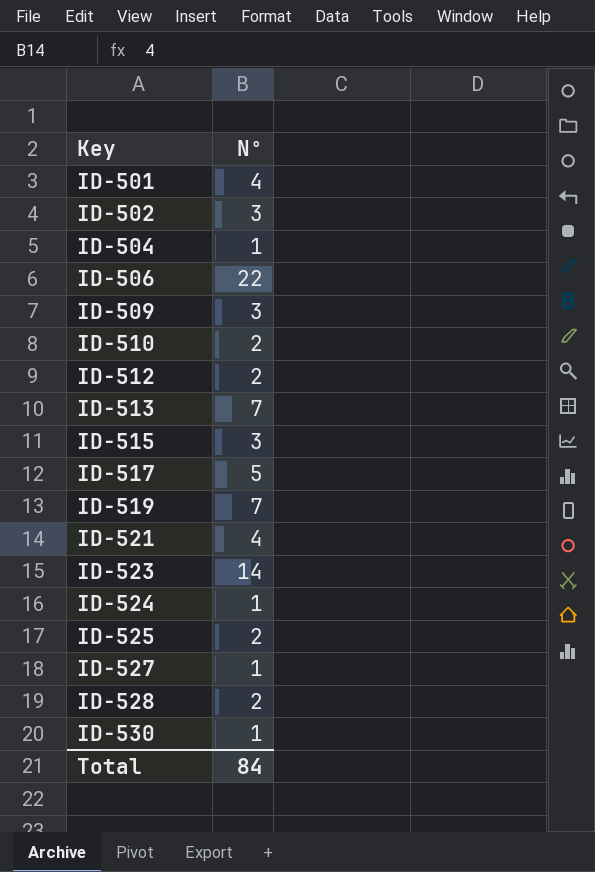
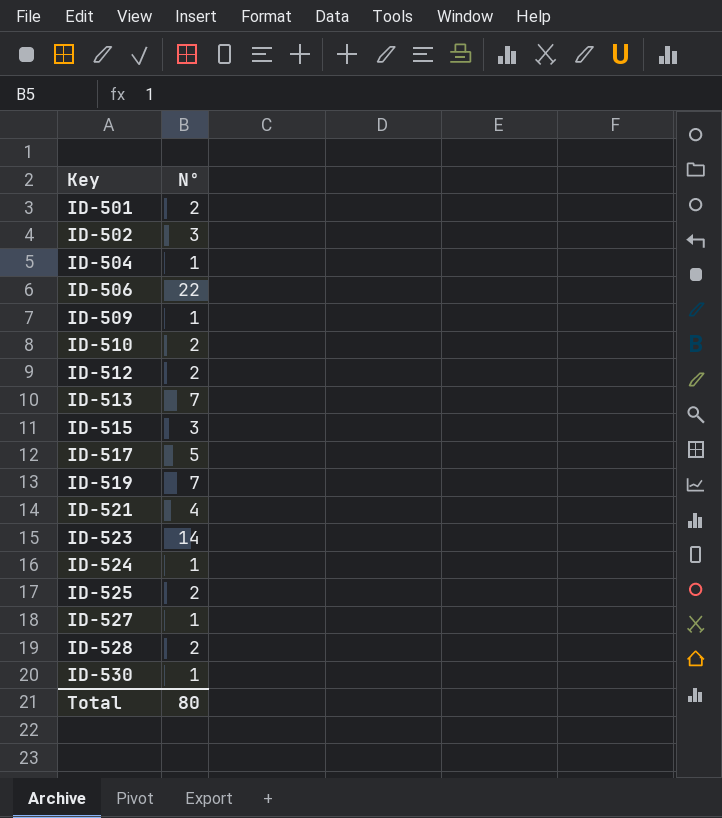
ID-501 | Nº: 4 -> 2
ID-509 | Nº: 3 -> 1
Total | Nº: 84 -> 80

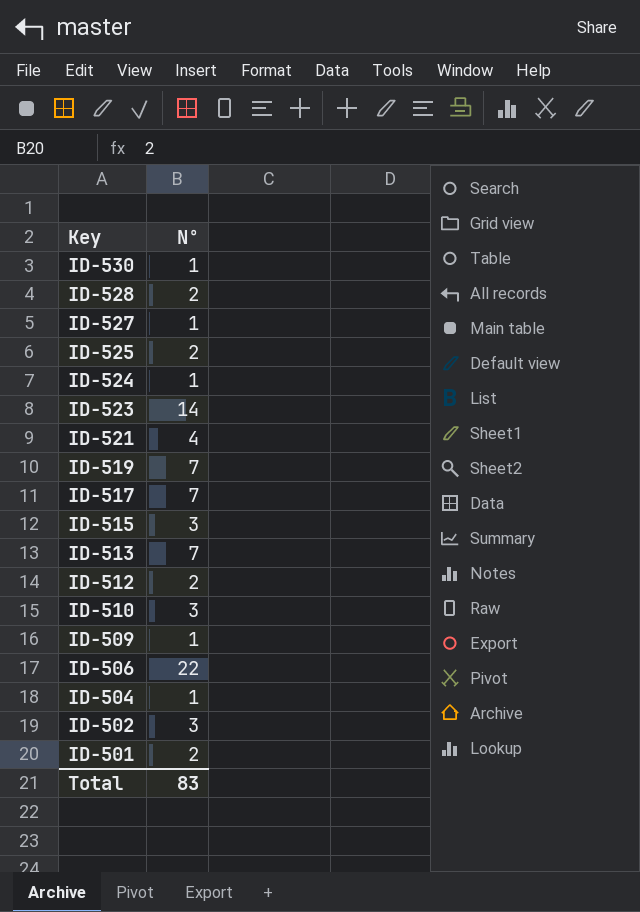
row order: Key ascending -> Key descending
ID-517 | Nº: 5 -> 7
ID-510 | Nº: 2 -> 3
Total | Nº: 80 -> 83

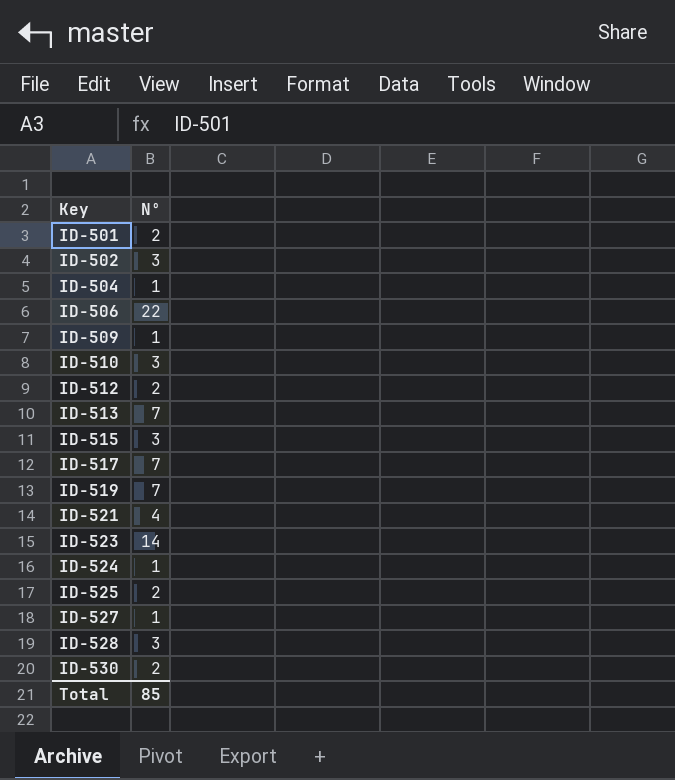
row order: Key descending -> Key ascending
ID-528 | Nº: 2 -> 3
ID-530 | Nº: 1 -> 2
Total | Nº: 83 -> 85

